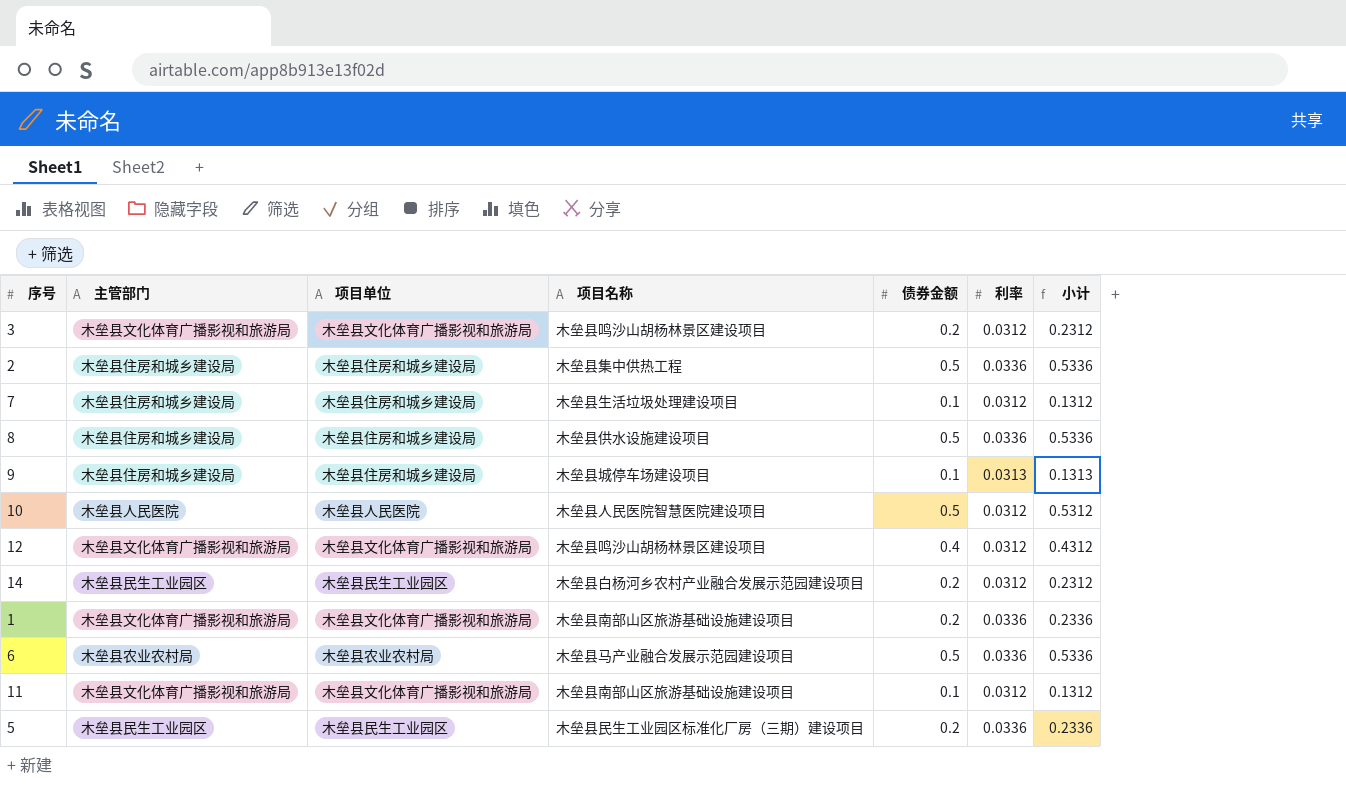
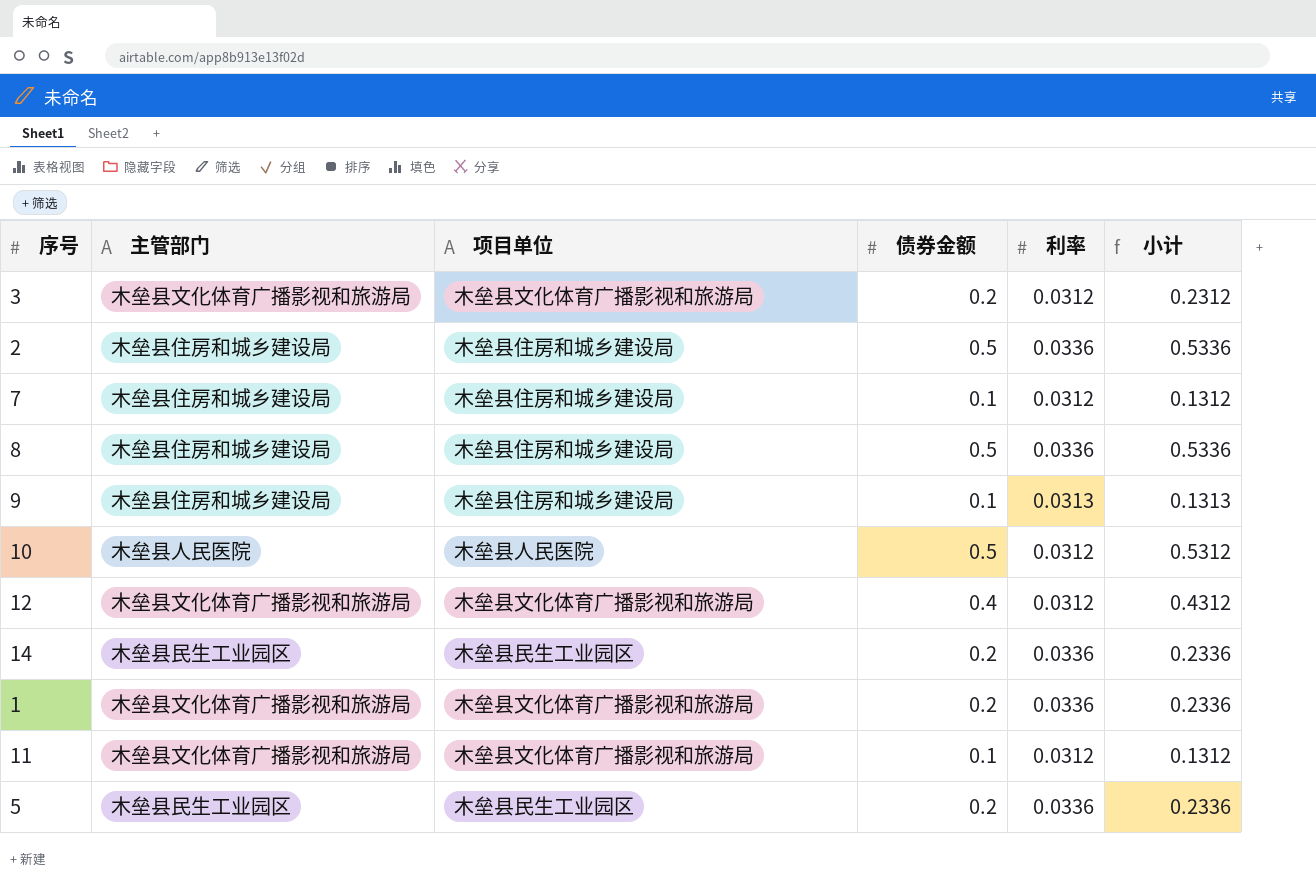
column 项目名称 | position: 4 -> none
row 6: 木垒县农业农村局 | 木垒县农业农村局 | 木垒县马产业融合发展示范园建设项目 | 0.5 | 0.0336 | 0.5336 -> none
14 | 利率: 0.0312 -> 0.0336
14 | 小计: 0.2312 -> 0.2336

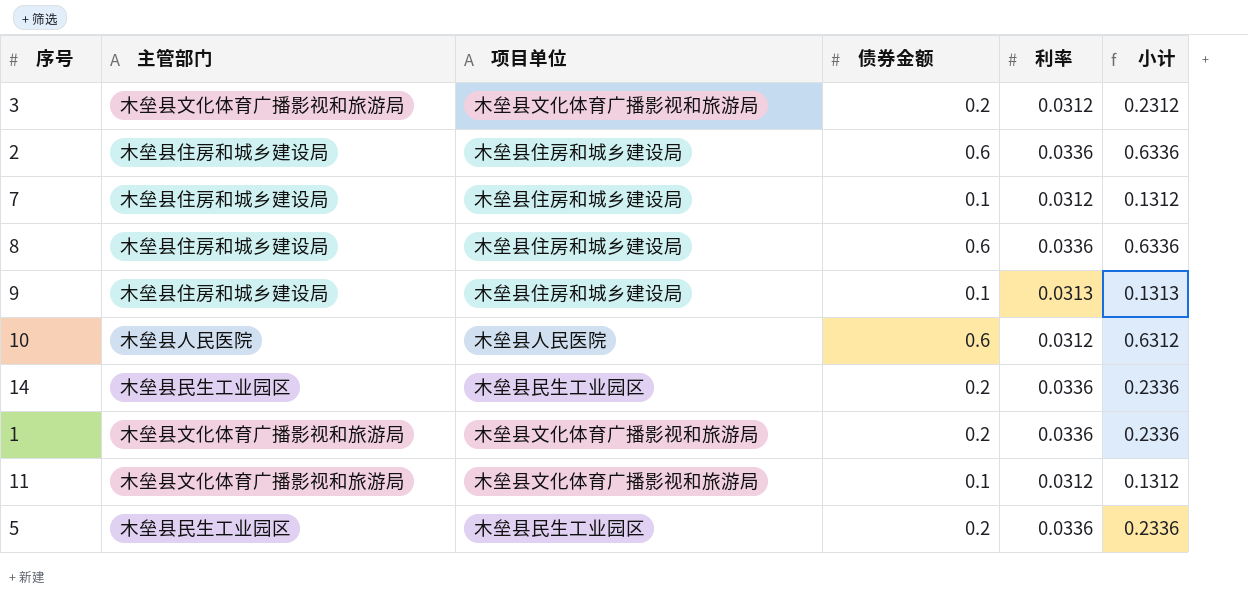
row 12: 木垒县文化体育广播影视和旅游局 | 木垒县文化体育广播影视和旅游局 | 0.4 | 0.0312 | 0.4312 -> none
2 | 债券金额: 0.5 -> 0.6
2 | 小计: 0.5336 -> 0.6336
8 | 债券金额: 0.5 -> 0.6
8 | 小计: 0.5336 -> 0.6336
10 | 债券金额: 0.5 -> 0.6
10 | 小计: 0.5312 -> 0.6312

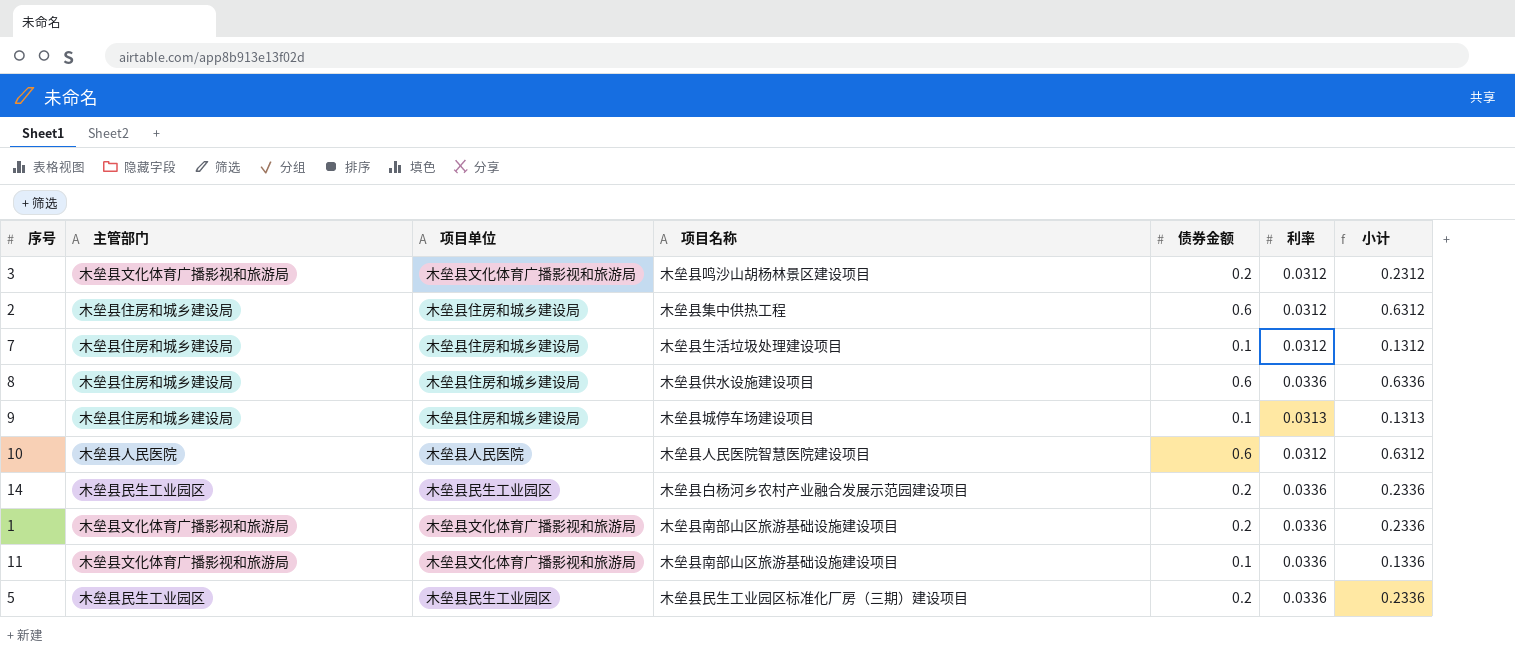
column 项目名称 | position: none -> 4
2 | 利率: 0.0336 -> 0.0312
2 | 小计: 0.6336 -> 0.6312
11 | 利率: 0.0312 -> 0.0336
11 | 小计: 0.1312 -> 0.1336

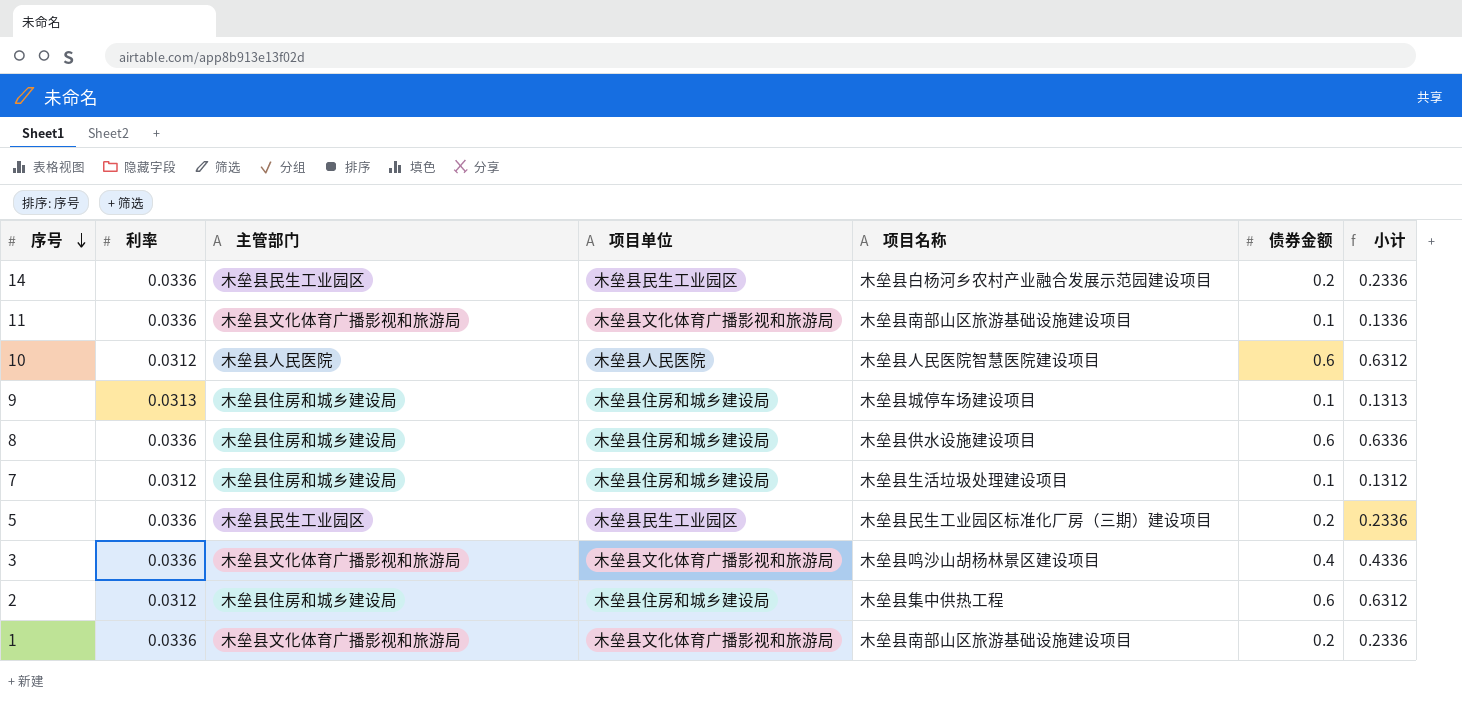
row order: none -> 序号 descending
column 利率 | position: 6 -> 2
3 | 利率: 0.0312 -> 0.0336
3 | 债券金额: 0.2 -> 0.4
3 | 小计: 0.2312 -> 0.4336

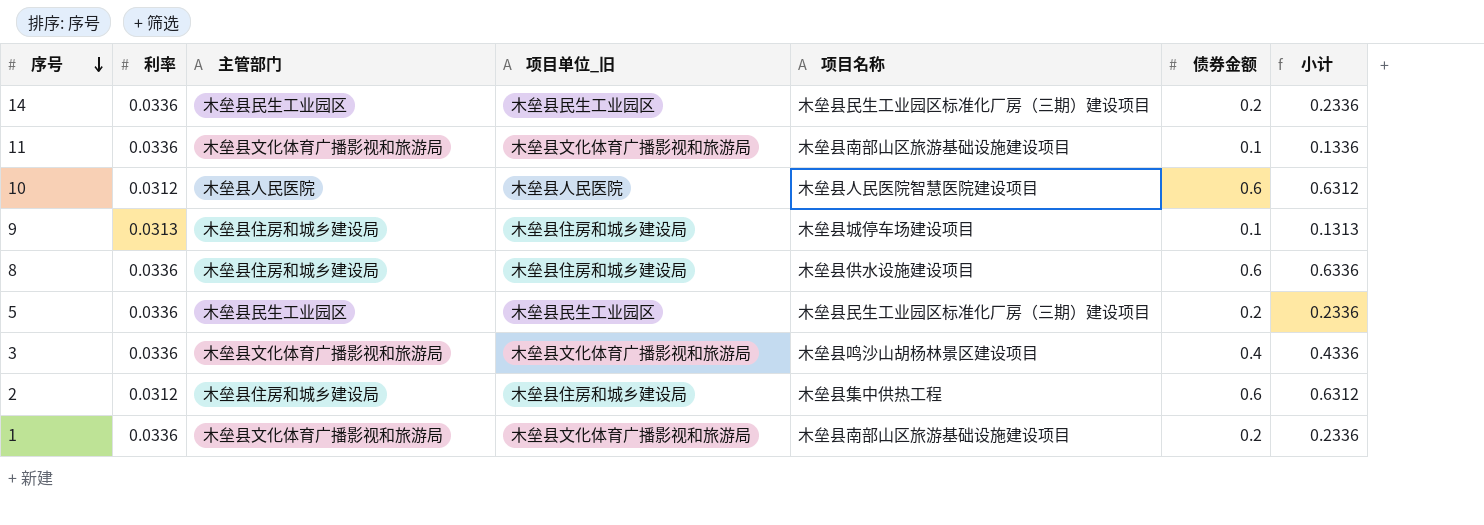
column name: 项目单位 -> 项目单位_旧
row 7: 0.0312 | 木垒县住房和城乡建设局 | 木垒县住房和城乡建设局 | 木垒县生活垃圾处理建设项目 | 0.1 | 0.1312 -> none
14 | 项目名称: 木垒县白杨河乡农村产业融合发展示范园建设项目 -> 木垒县民生工业园区标准化厂房（三期）建设项目

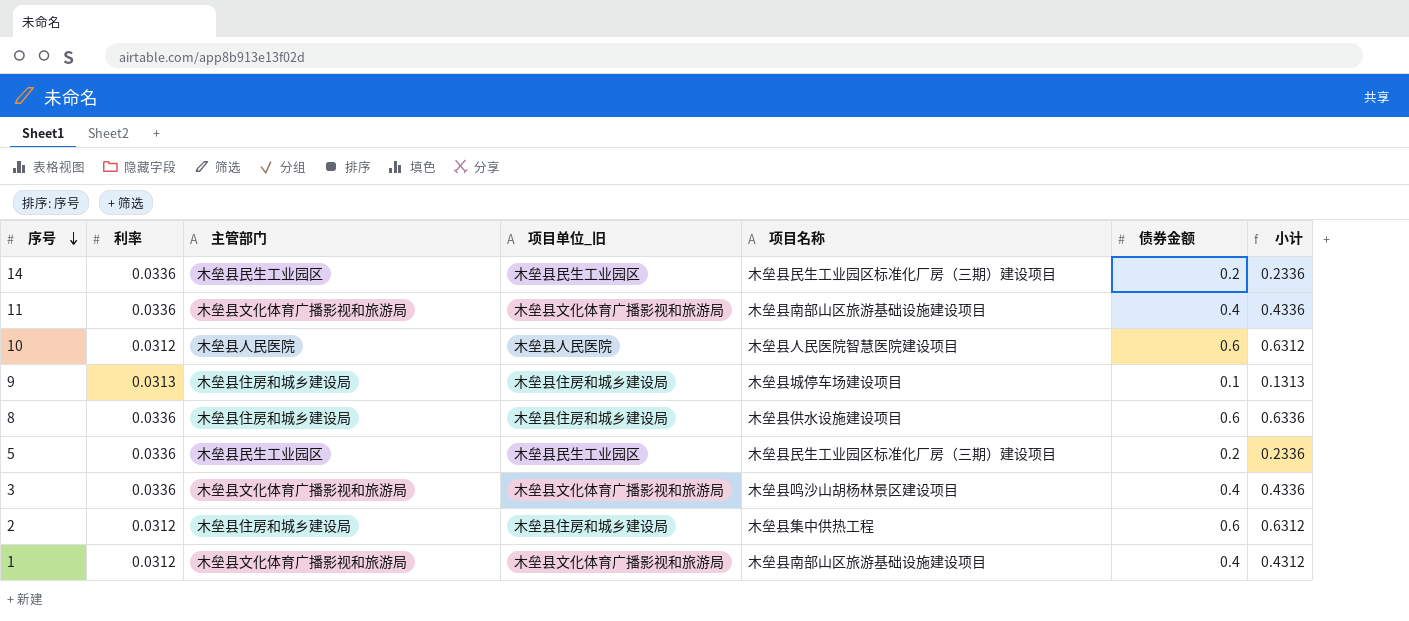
11 | 债券金额: 0.1 -> 0.4
11 | 小计: 0.1336 -> 0.4336
1 | 利率: 0.0336 -> 0.0312
1 | 债券金额: 0.2 -> 0.4
1 | 小计: 0.2336 -> 0.4312

